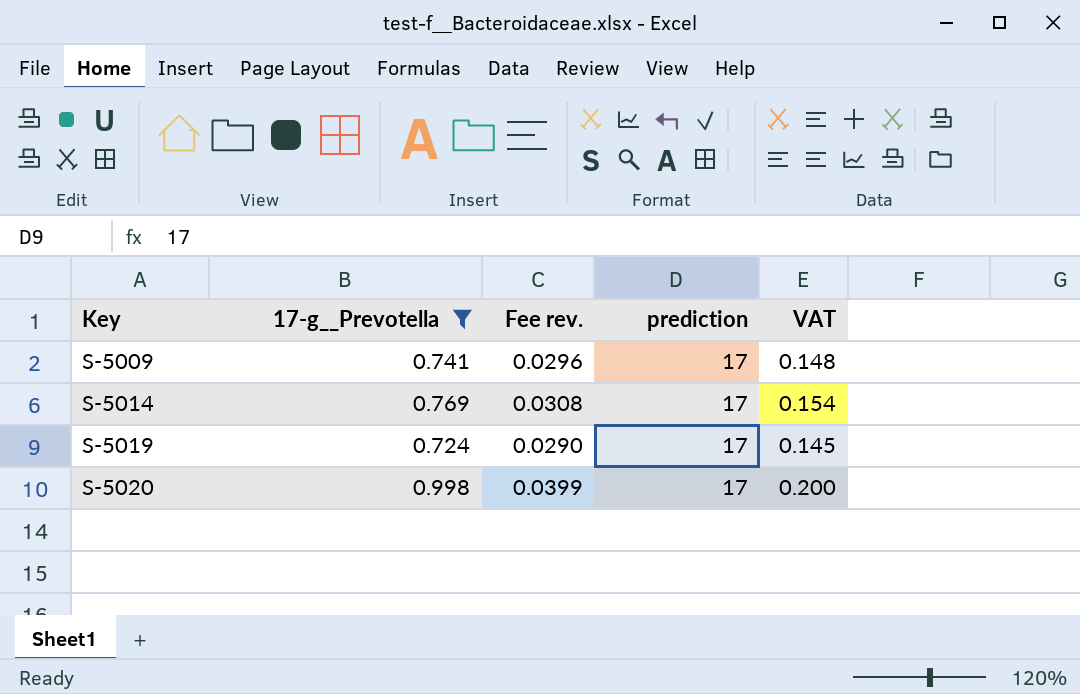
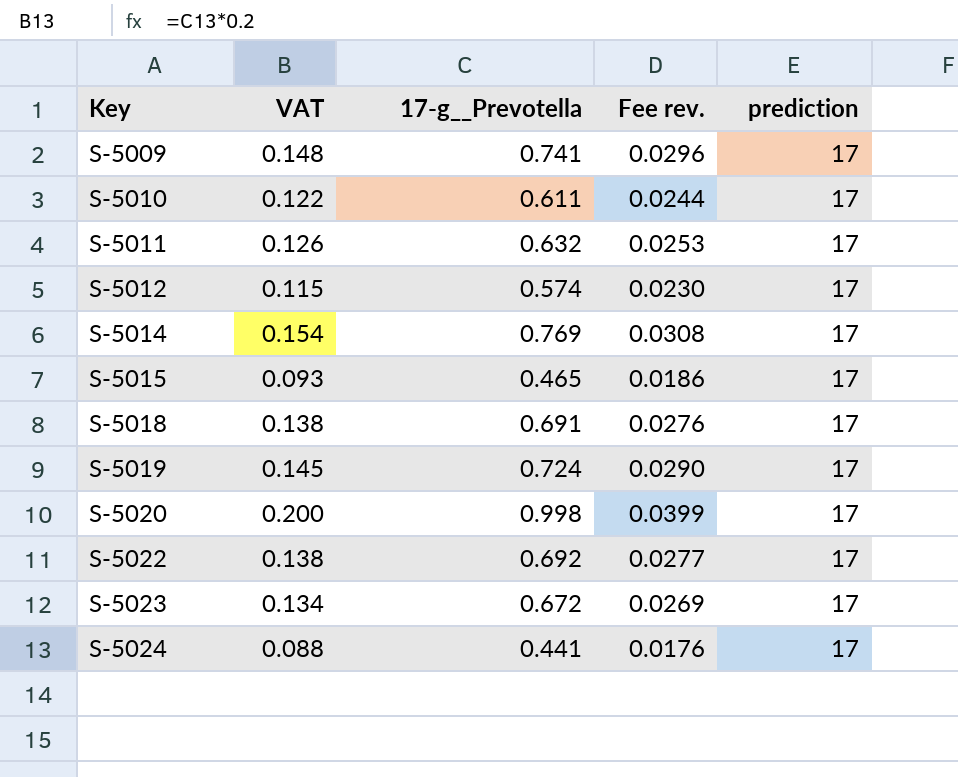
filter: 17-g__Prevotella >= 0.724 -> none
column VAT | position: 5 -> 2

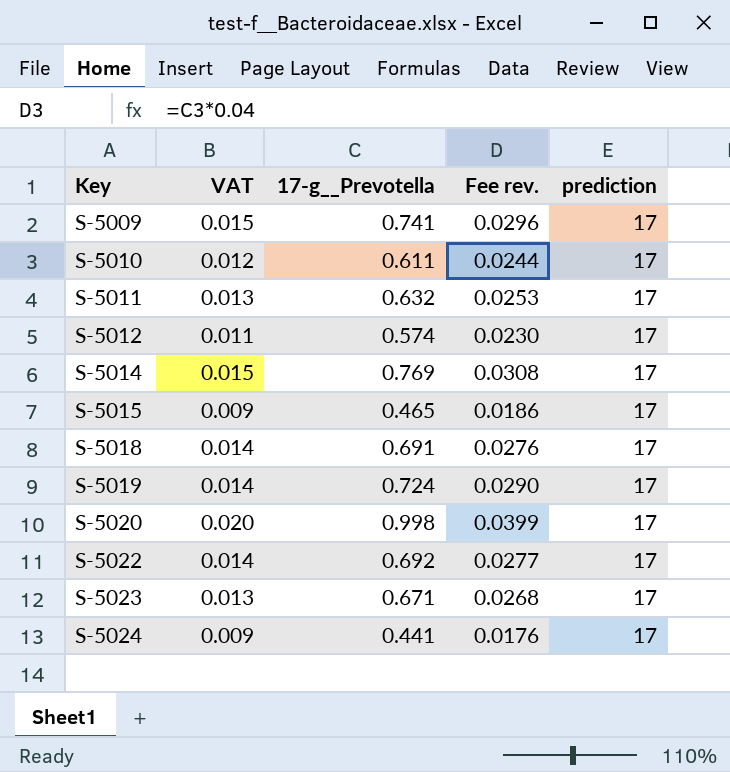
column VAT | formula: [17-g__Prevotella] * 0.2 -> [17-g__Prevotella] * 0.02
S-5023 | 17-g__Prevotella: 0.672 -> 0.671
S-5023 | Fee rev.: 0.0269 -> 0.0268

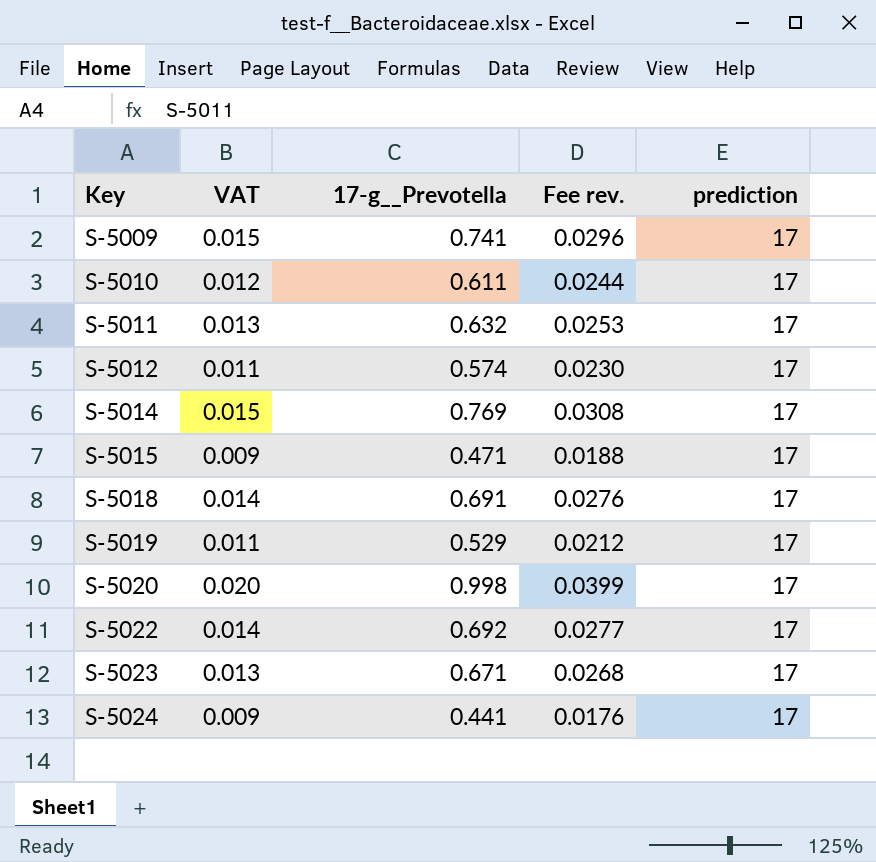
S-5015 | 17-g__Prevotella: 0.465 -> 0.471
S-5015 | Fee rev.: 0.0186 -> 0.0188
S-5019 | VAT: 0.014 -> 0.011
S-5019 | 17-g__Prevotella: 0.724 -> 0.529
S-5019 | Fee rev.: 0.0290 -> 0.0212

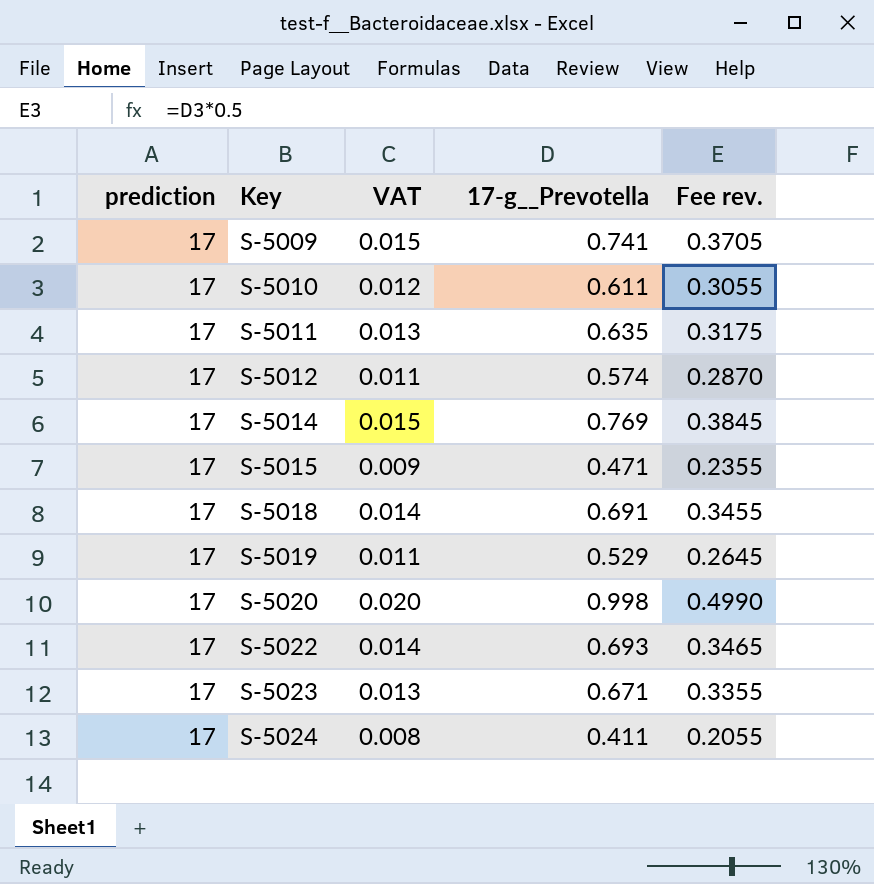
column prediction | position: 5 -> 1
column Fee rev. | formula: [17-g__Prevotella] * 0.04 -> [17-g__Prevotella] * 0.5
S-5011 | 17-g__Prevotella: 0.632 -> 0.635
S-5022 | 17-g__Prevotella: 0.692 -> 0.693
S-5024 | VAT: 0.009 -> 0.008
S-5024 | 17-g__Prevotella: 0.441 -> 0.411

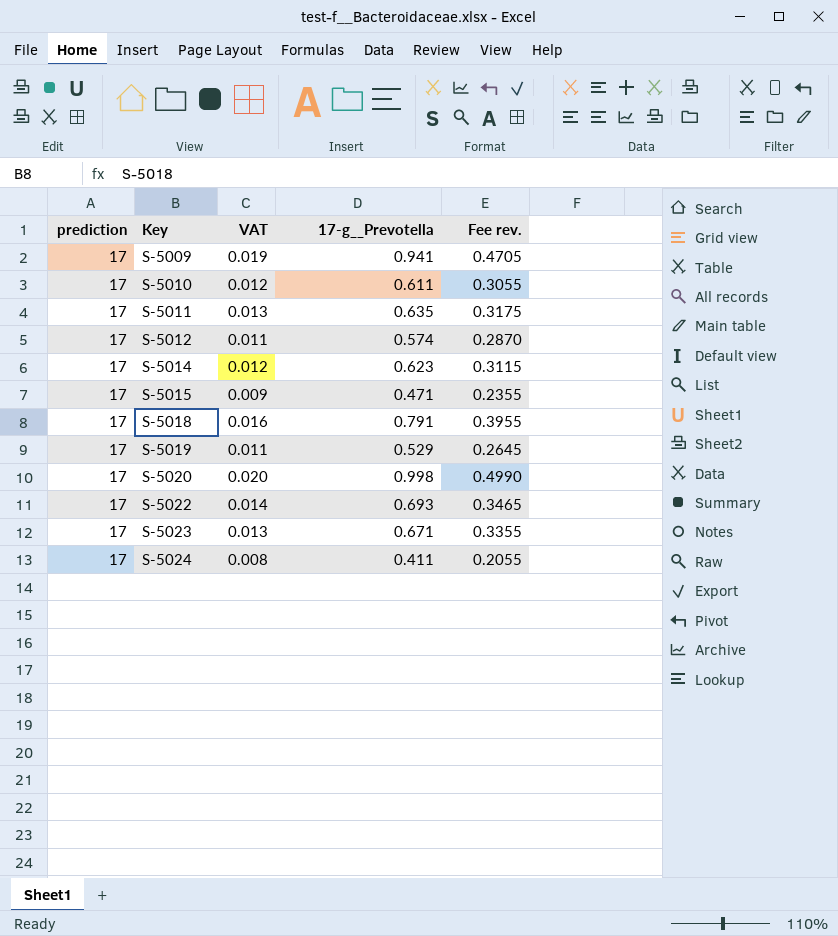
S-5009 | VAT: 0.015 -> 0.019
S-5009 | 17-g__Prevotella: 0.741 -> 0.941
S-5009 | Fee rev.: 0.3705 -> 0.4705
S-5014 | VAT: 0.015 -> 0.012
S-5014 | 17-g__Prevotella: 0.769 -> 0.623
S-5014 | Fee rev.: 0.3845 -> 0.3115
S-5018 | VAT: 0.014 -> 0.016
S-5018 | 17-g__Prevotella: 0.691 -> 0.791
S-5018 | Fee rev.: 0.3455 -> 0.3955

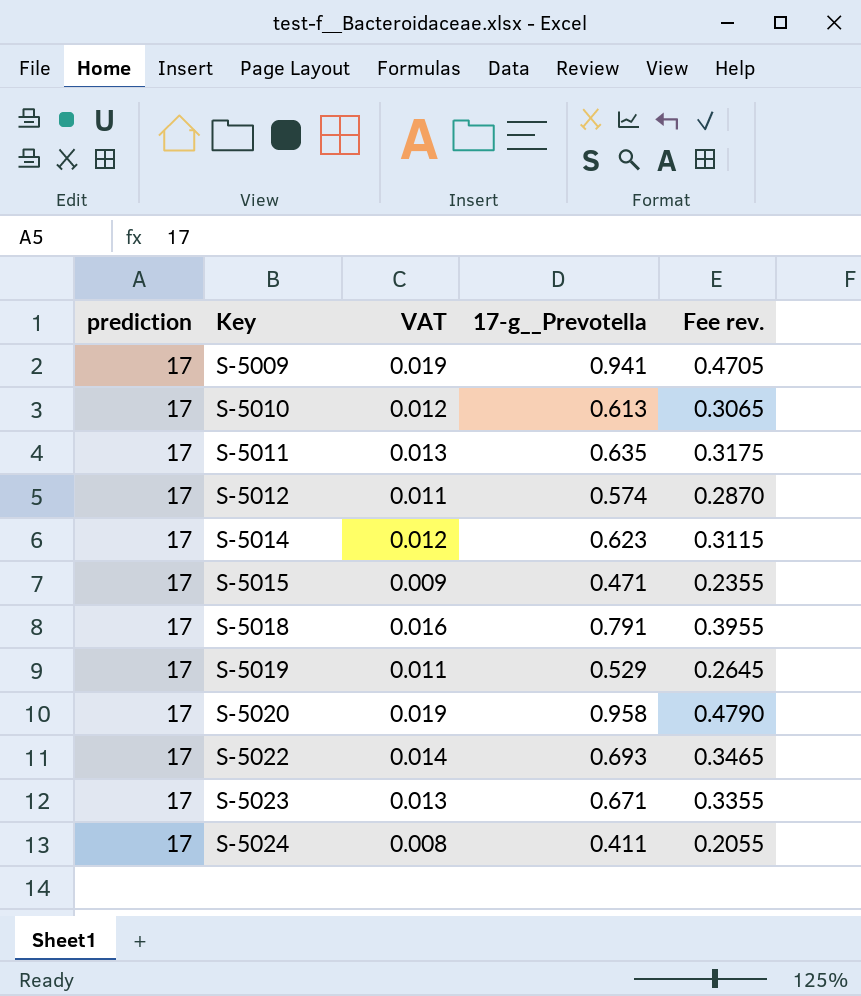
S-5010 | 17-g__Prevotella: 0.611 -> 0.613
S-5010 | Fee rev.: 0.3055 -> 0.3065
S-5020 | VAT: 0.020 -> 0.019
S-5020 | 17-g__Prevotella: 0.998 -> 0.958
S-5020 | Fee rev.: 0.4990 -> 0.4790

